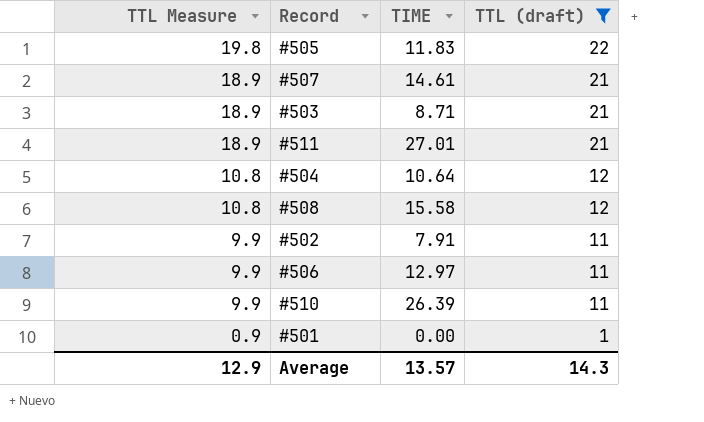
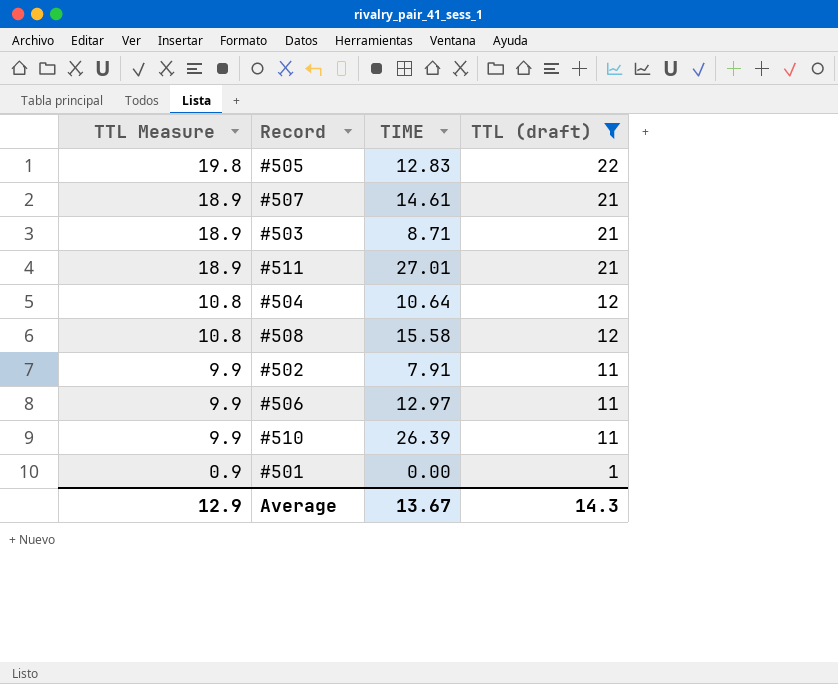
#505 | TIME: 11.83 -> 12.83
Average | TIME: 13.57 -> 13.67

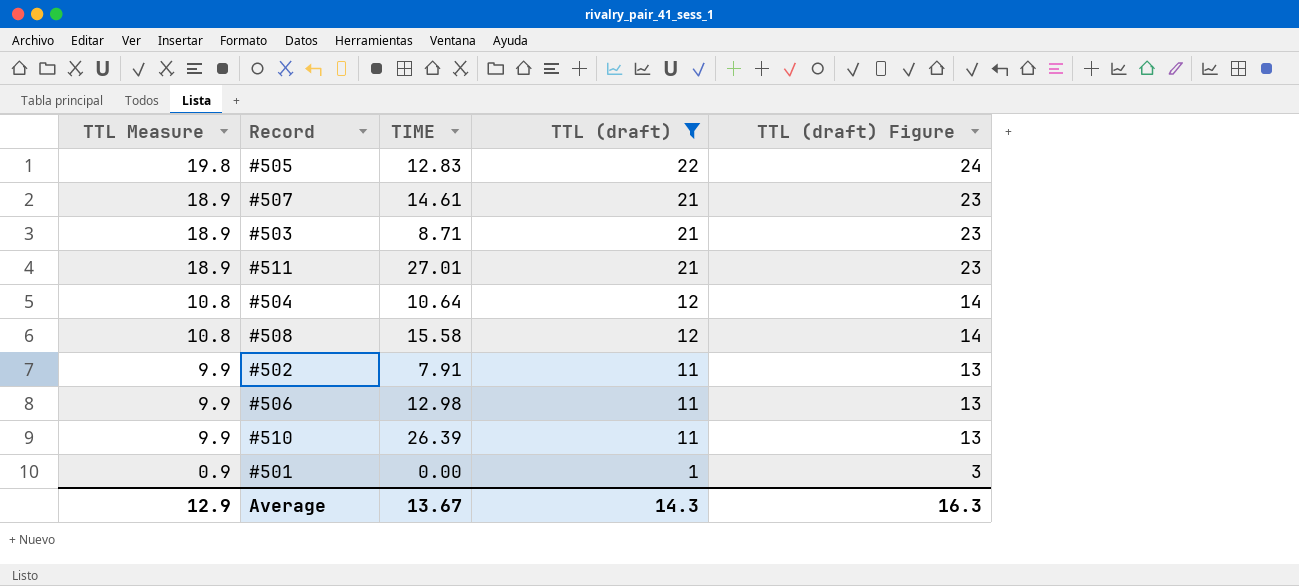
column TTL (draft) Figure | formula: none -> [TTL (draft)] + 2
#506 | TIME: 12.97 -> 12.98

